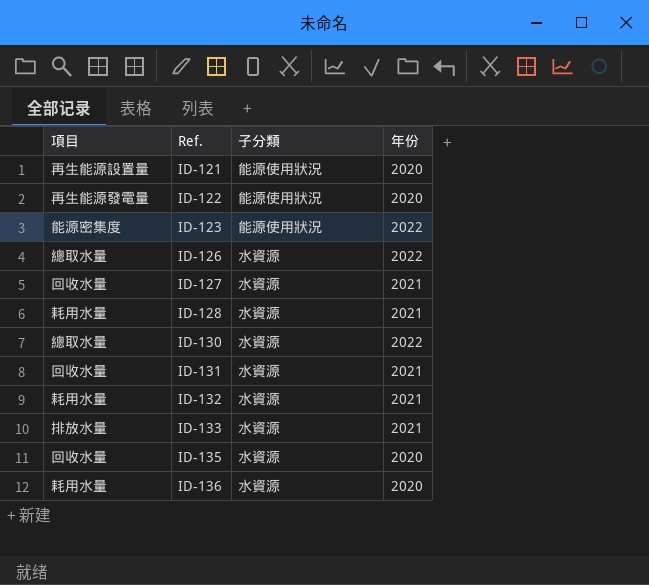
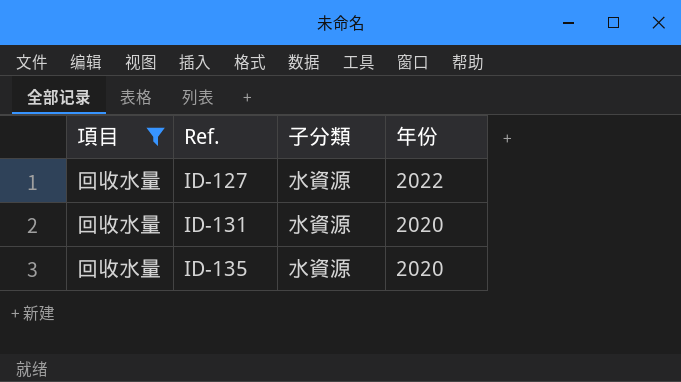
filter: none -> 項目 = 回收水量
ID-127 | 年份: 2021 -> 2022
ID-131 | 年份: 2021 -> 2020

